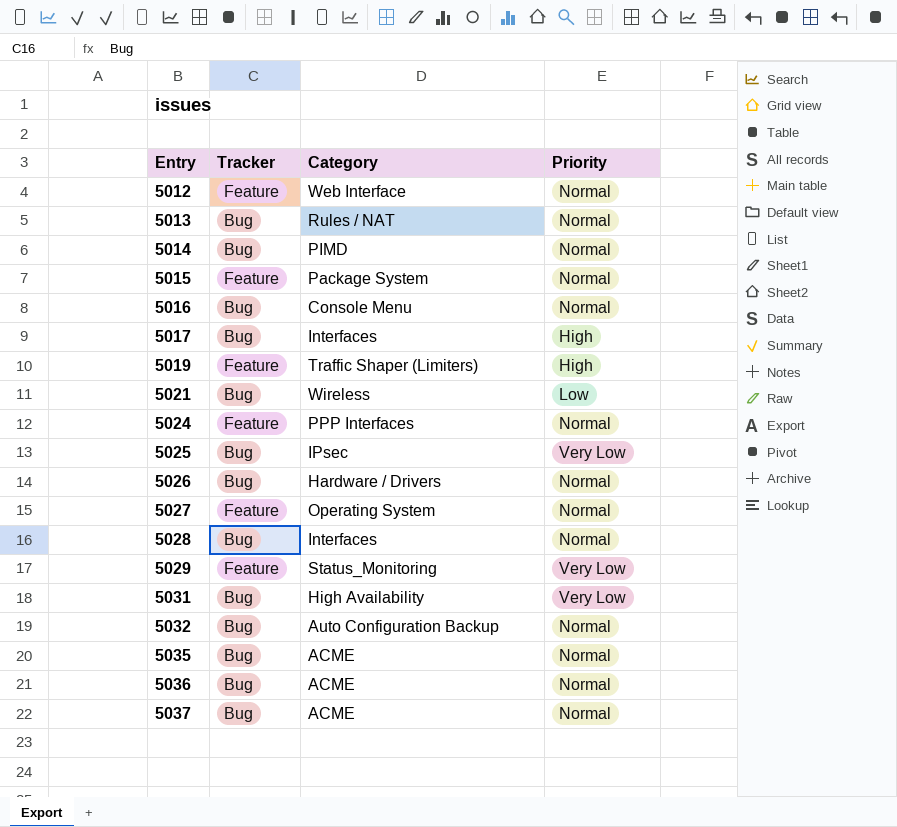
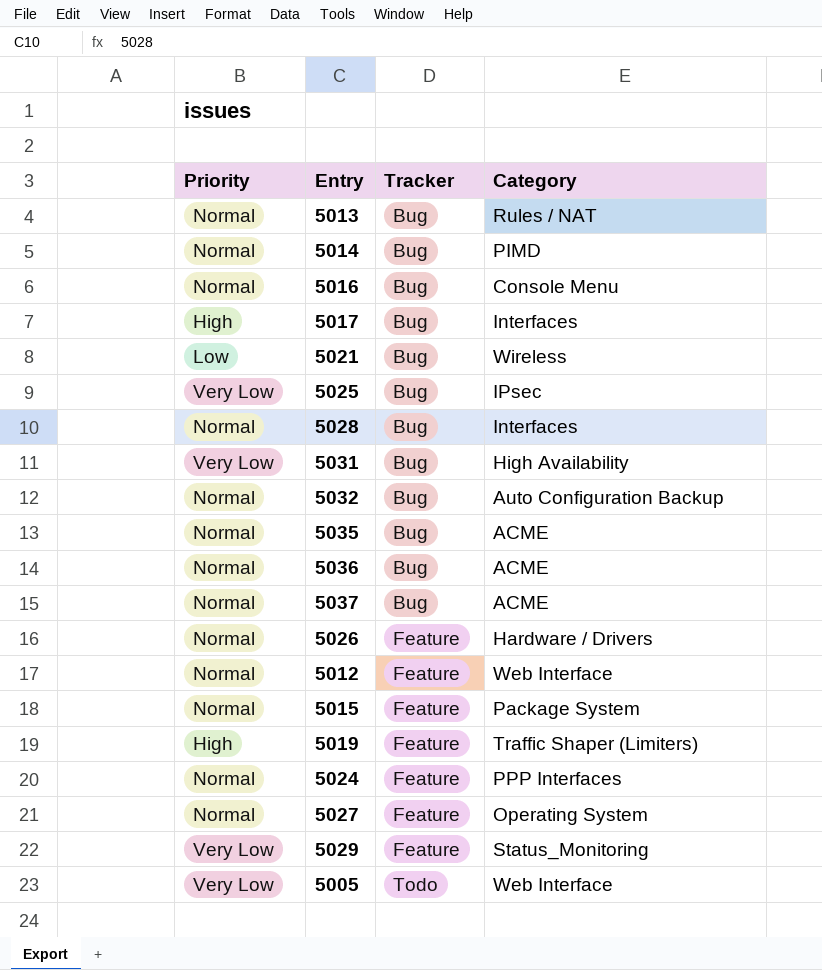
row order: Entry ascending -> Tracker ascending
column Priority | position: 4 -> 1
5026 | Tracker: Bug -> Feature
row 5005: none -> Very Low | Todo | Web Interface

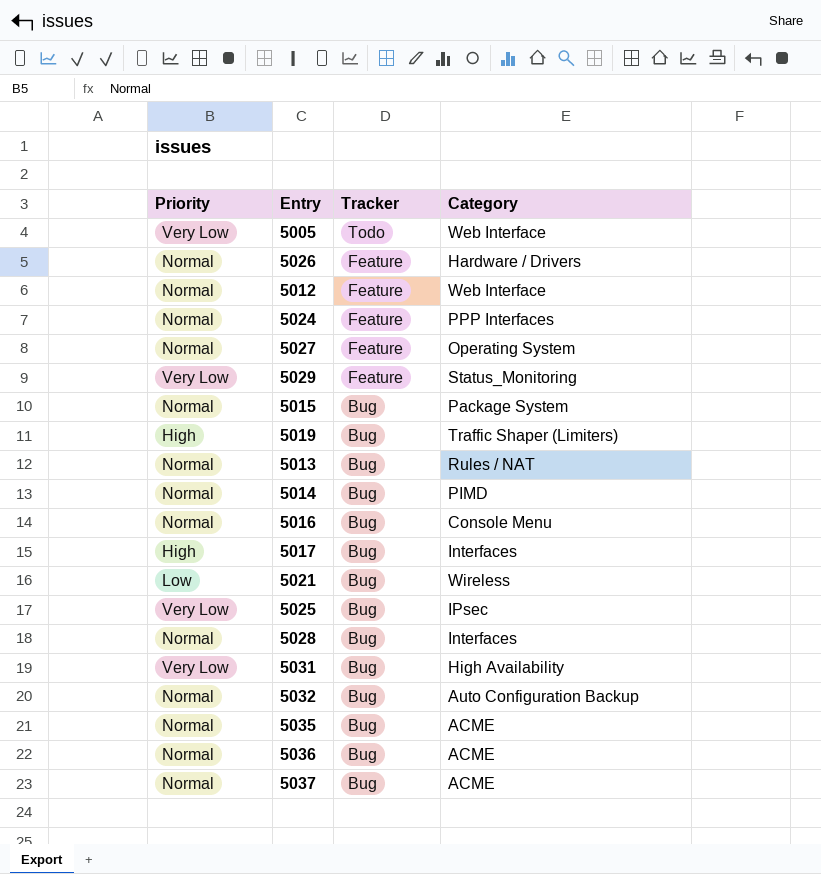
row order: Tracker ascending -> Tracker descending
5015 | Tracker: Feature -> Bug
5019 | Tracker: Feature -> Bug

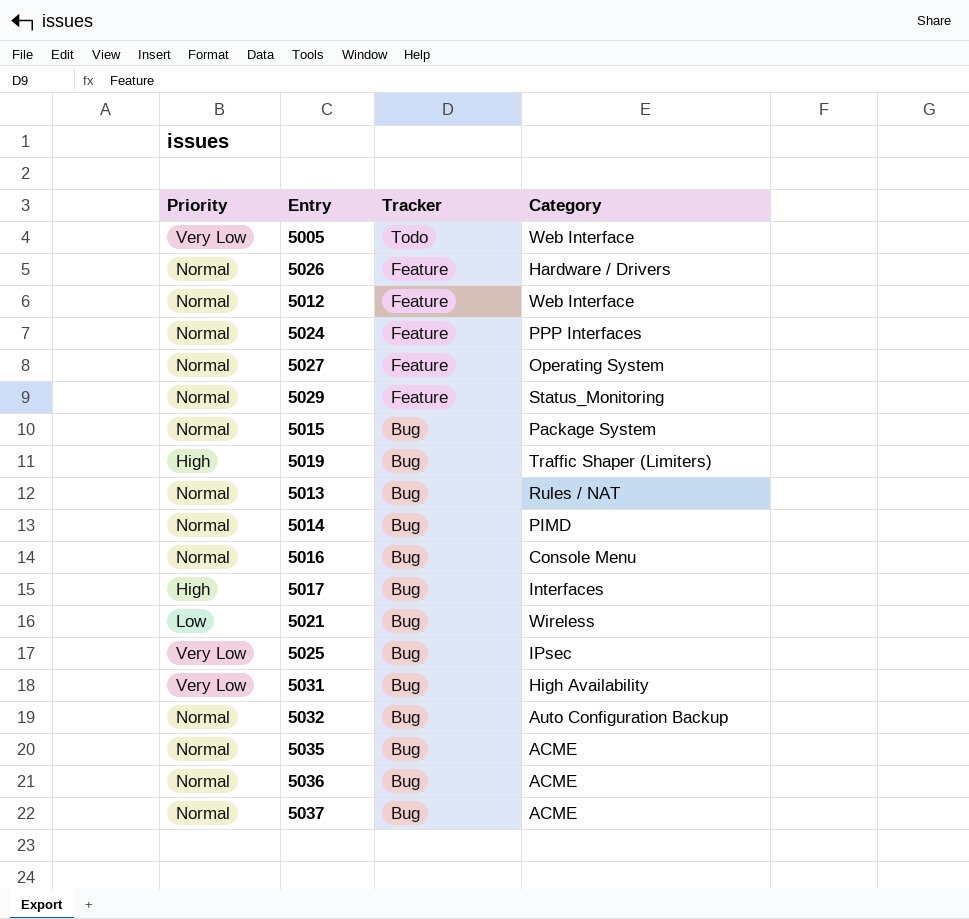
row 5028: Normal | Bug | Interfaces -> none
5029 | Priority: Very Low -> Normal

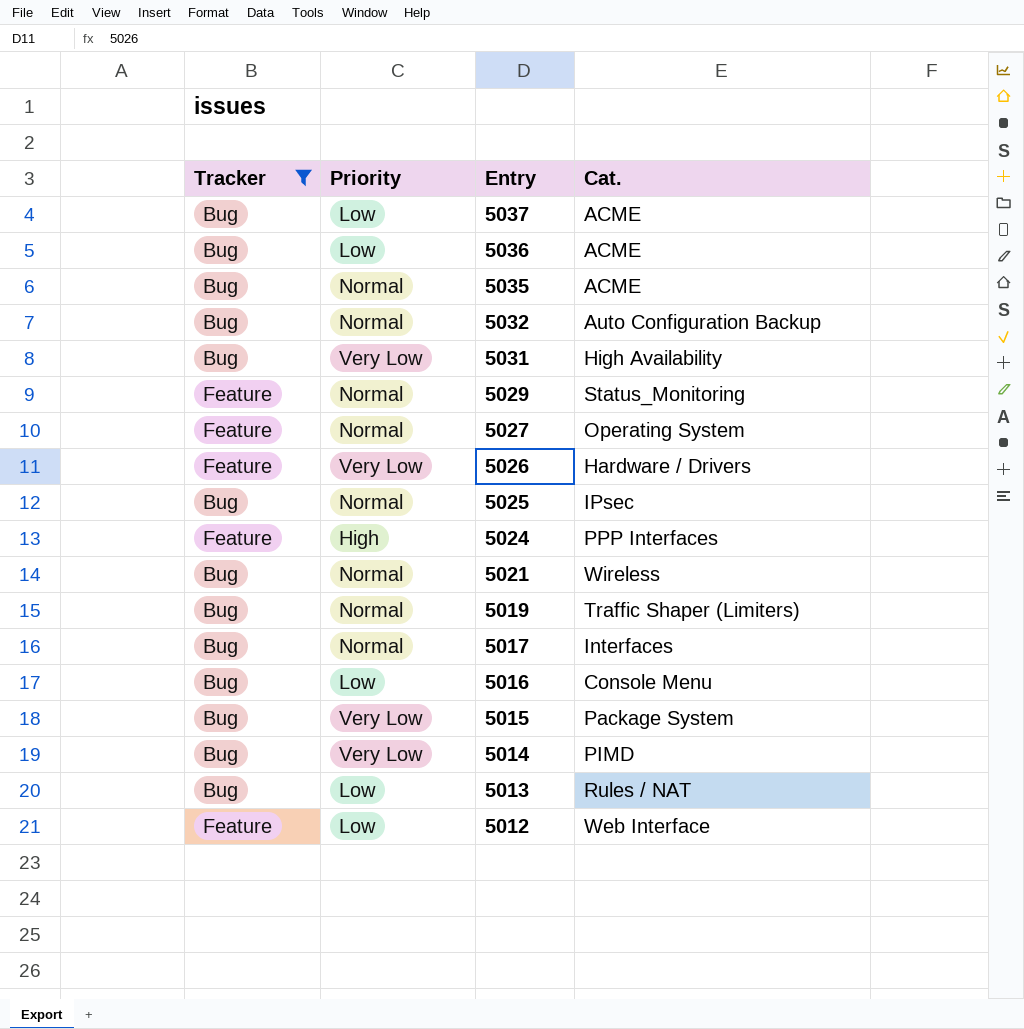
filter: none -> Tracker != Todo
row order: Tracker descending -> Entry descending
column Tracker | position: 3 -> 1
column name: Category -> Cat.
5037 | Priority: Normal -> Low
5036 | Priority: Normal -> Low
5026 | Priority: Normal -> Very Low
5025 | Priority: Very Low -> Normal
5024 | Priority: Normal -> High
5021 | Priority: Low -> Normal
5019 | Priority: High -> Normal
5017 | Priority: High -> Normal
5016 | Priority: Normal -> Low
5015 | Priority: Normal -> Very Low
5014 | Priority: Normal -> Very Low
5013 | Priority: Normal -> Low
5012 | Priority: Normal -> Low

